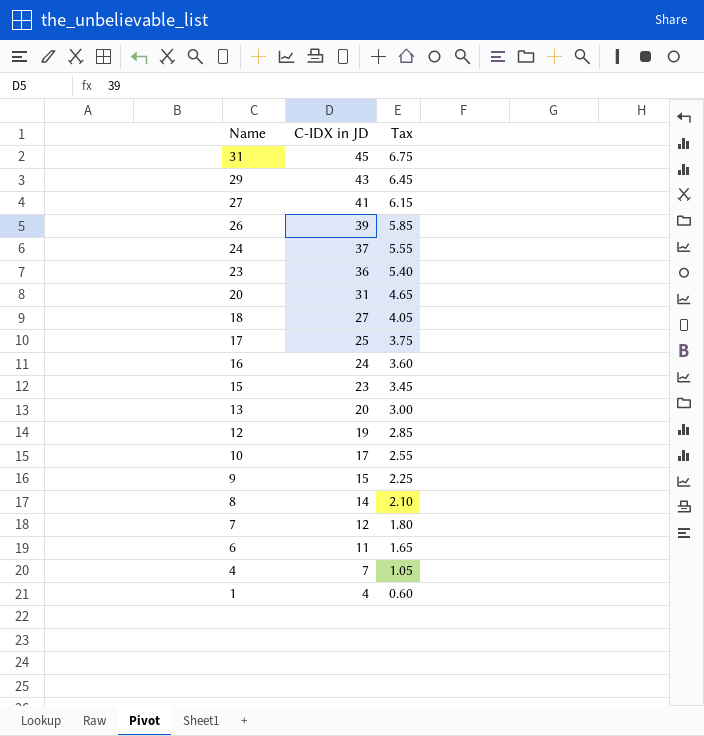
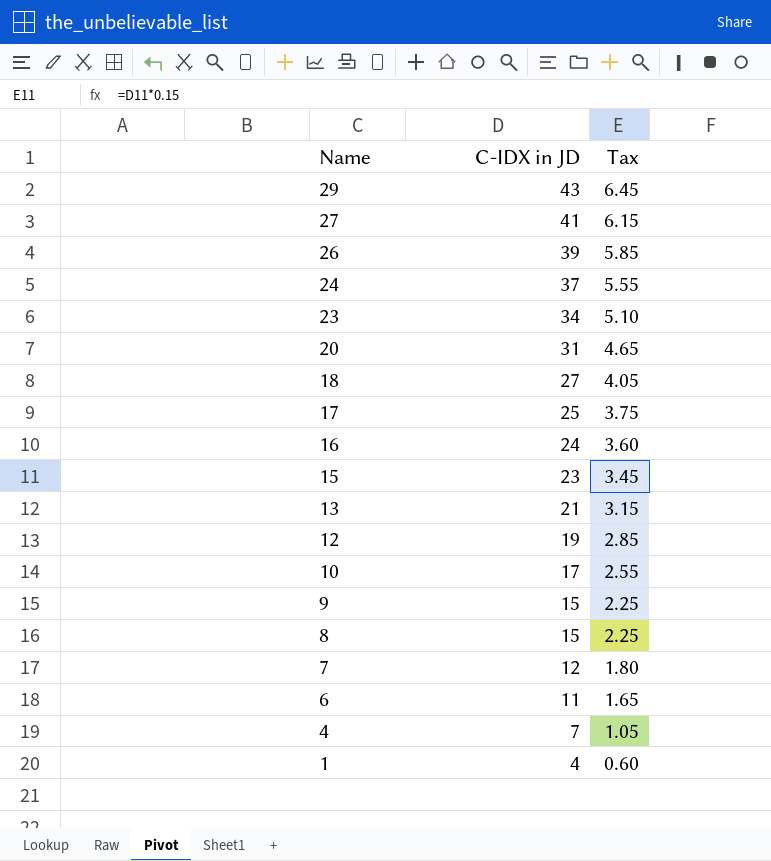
row 31: 45 | 6.75 -> none
23 | C-IDX in JD: 36 -> 34
23 | Tax: 5.40 -> 5.10
13 | C-IDX in JD: 20 -> 21
13 | Tax: 3.00 -> 3.15
8 | C-IDX in JD: 14 -> 15
8 | Tax: 2.10 -> 2.25

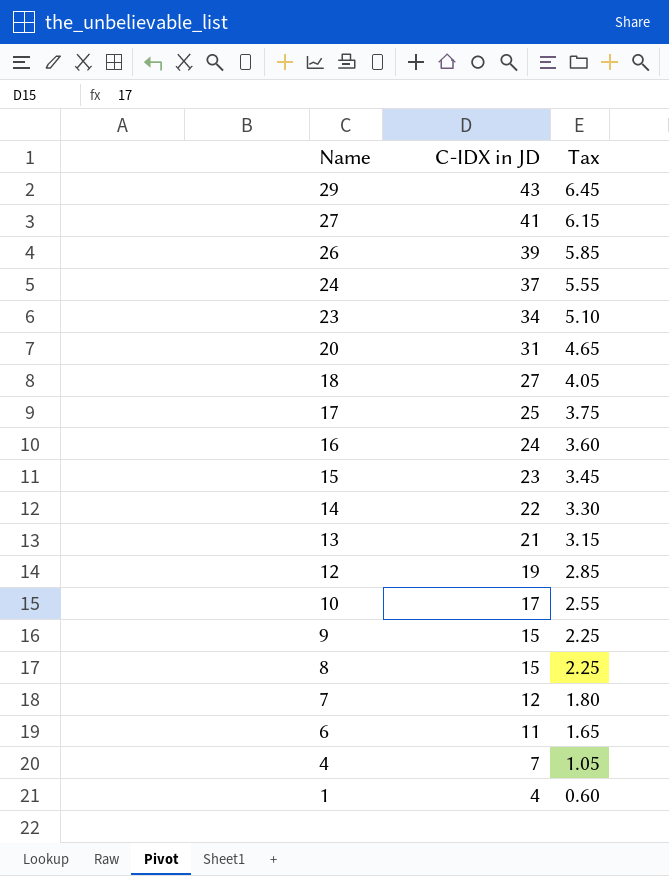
row 14: none -> 22 | 3.30

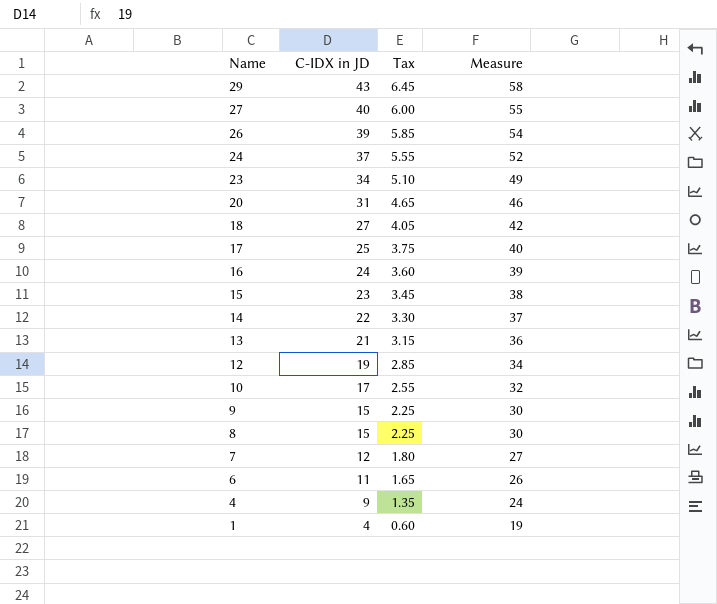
column Measure | formula: none -> [C-IDX in JD] + 15
27 | C-IDX in JD: 41 -> 40
27 | Tax: 6.15 -> 6.00
4 | C-IDX in JD: 7 -> 9
4 | Tax: 1.05 -> 1.35

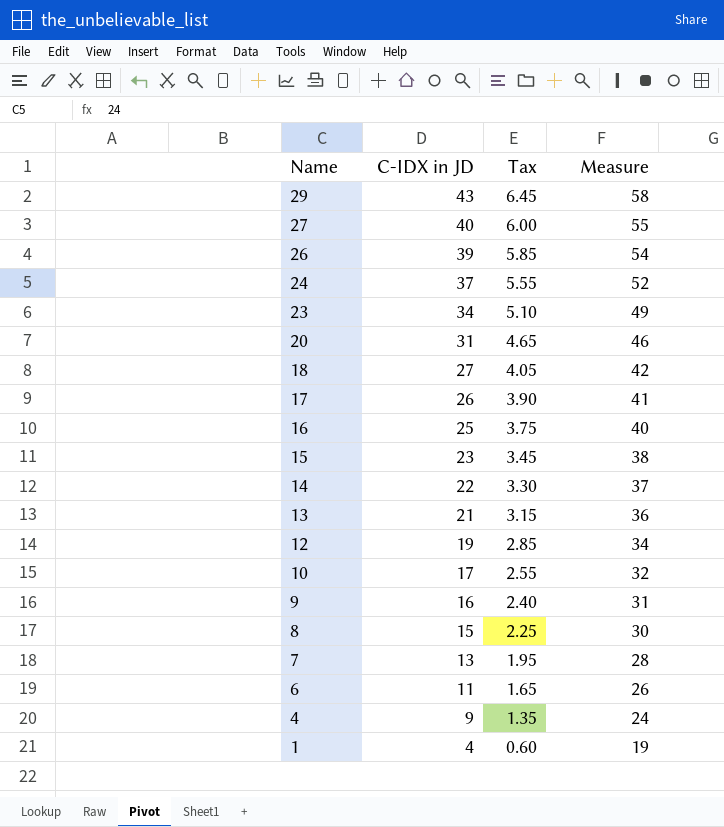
17 | C-IDX in JD: 25 -> 26
17 | Tax: 3.75 -> 3.90
17 | Measure: 40 -> 41
16 | C-IDX in JD: 24 -> 25
16 | Tax: 3.60 -> 3.75
16 | Measure: 39 -> 40
9 | C-IDX in JD: 15 -> 16
9 | Tax: 2.25 -> 2.40
9 | Measure: 30 -> 31
7 | C-IDX in JD: 12 -> 13
7 | Tax: 1.80 -> 1.95
7 | Measure: 27 -> 28

